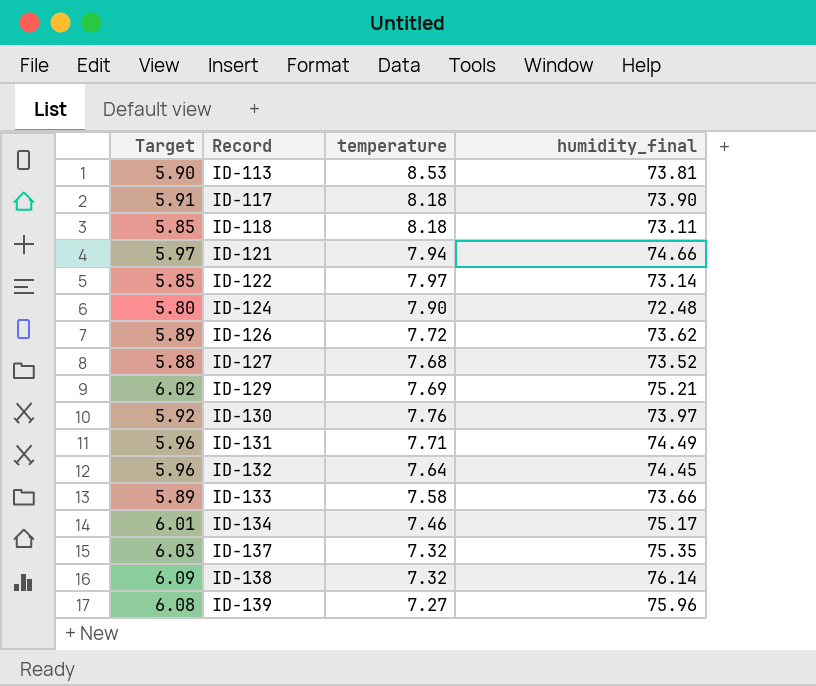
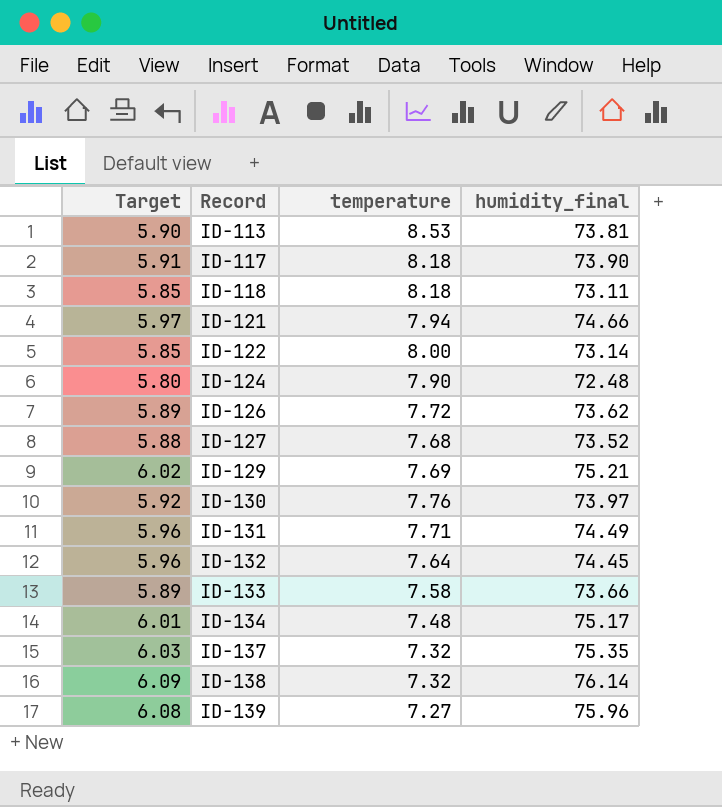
ID-122 | temperature: 7.97 -> 8.00
ID-134 | temperature: 7.46 -> 7.48

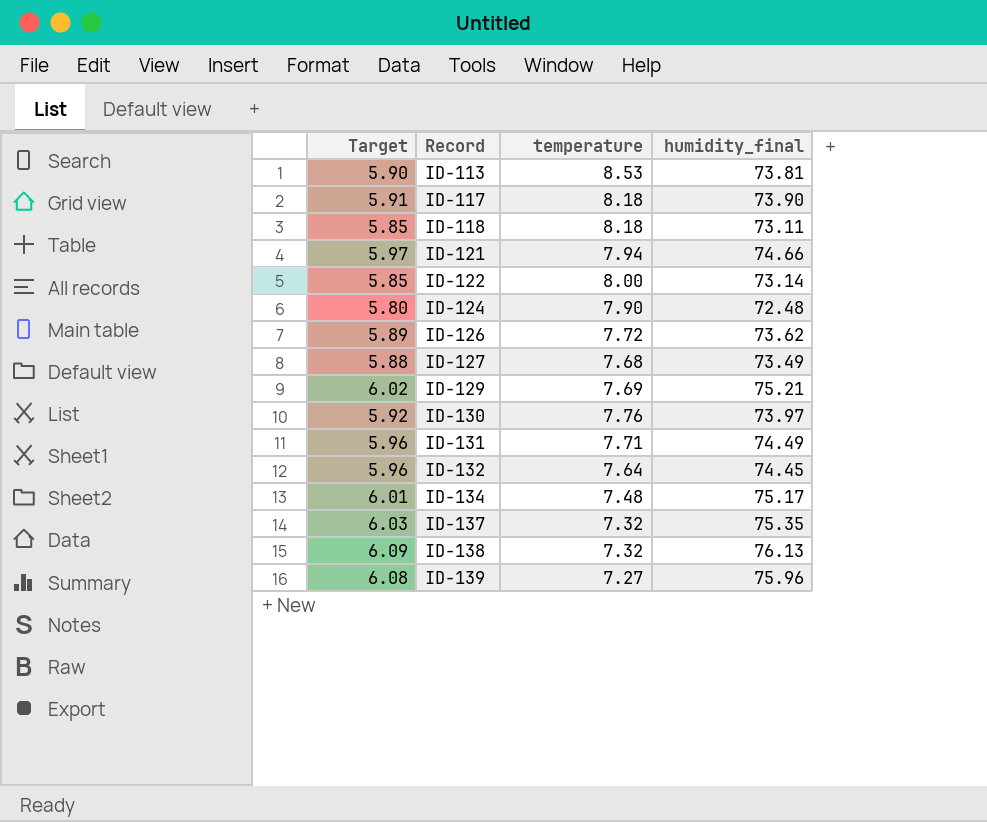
row ID-133: 5.89 | 7.58 | 73.66 -> none
ID-127 | humidity_final: 73.52 -> 73.49
ID-138 | humidity_final: 76.14 -> 76.13

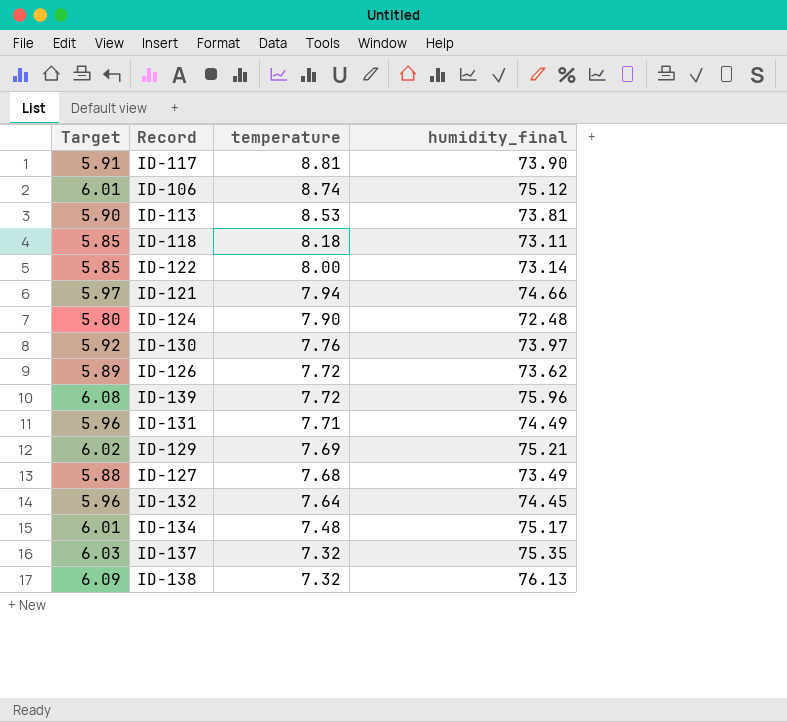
row order: Record ascending -> temperature descending
ID-117 | temperature: 8.18 -> 8.81
row ID-106: none -> 6.01 | 8.74 | 75.12
ID-139 | temperature: 7.27 -> 7.72

